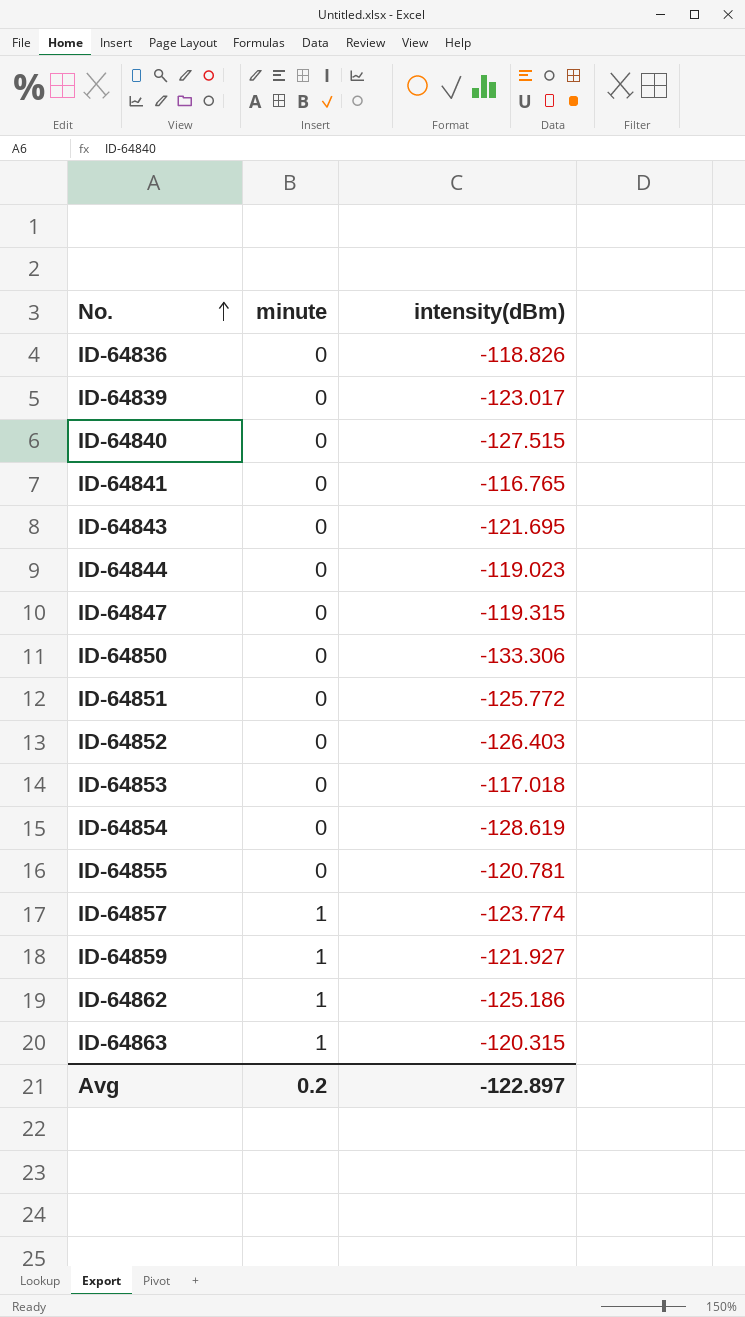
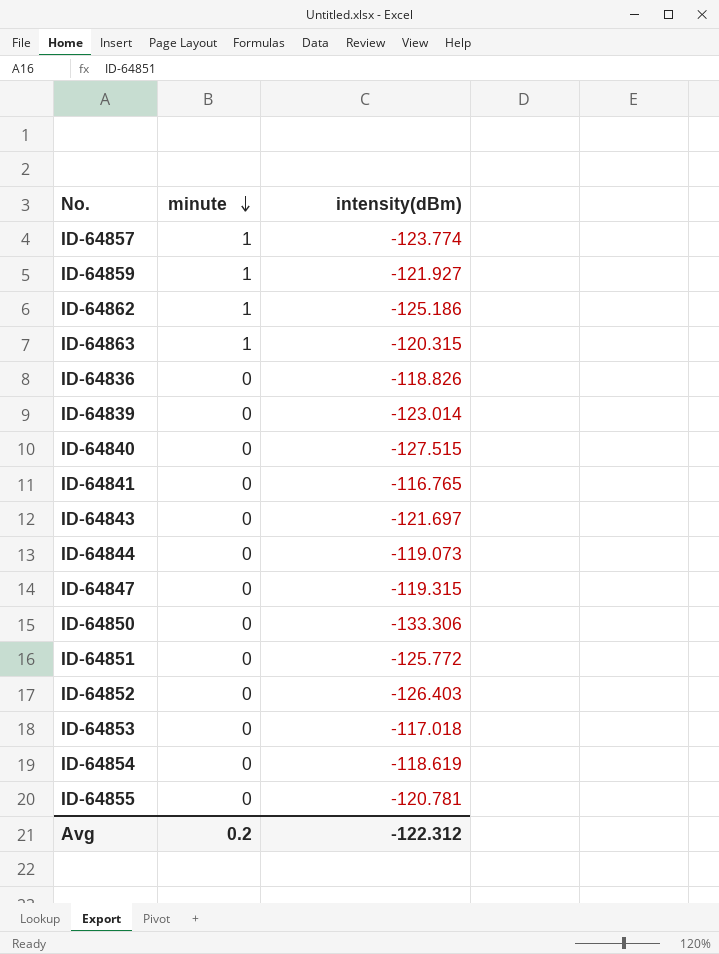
row order: No. ascending -> minute descending
ID-64839 | intensity(dBm): -123.017 -> -123.014
ID-64843 | intensity(dBm): -121.695 -> -121.697
ID-64844 | intensity(dBm): -119.023 -> -119.073
ID-64854 | intensity(dBm): -128.619 -> -118.619
Avg | intensity(dBm): -122.897 -> -122.312

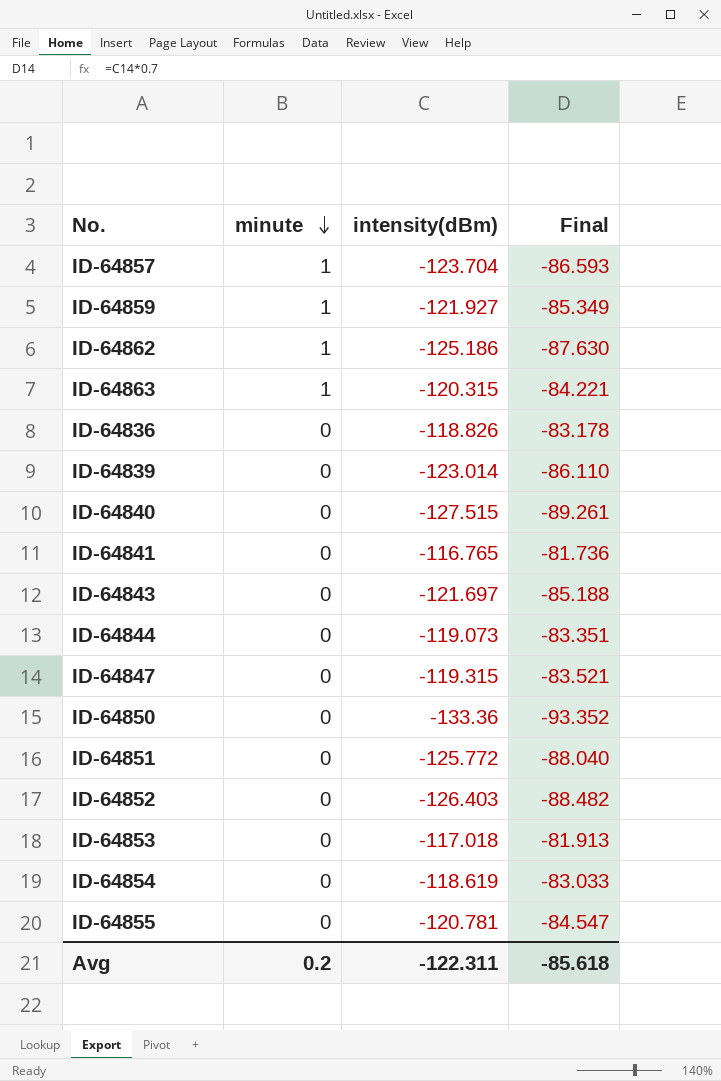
column Final | formula: none -> [intensity(dBm)] * 0.7
ID-64857 | intensity(dBm): -123.774 -> -123.704
ID-64850 | intensity(dBm): -133.306 -> -133.36
Avg | intensity(dBm): -122.312 -> -122.311

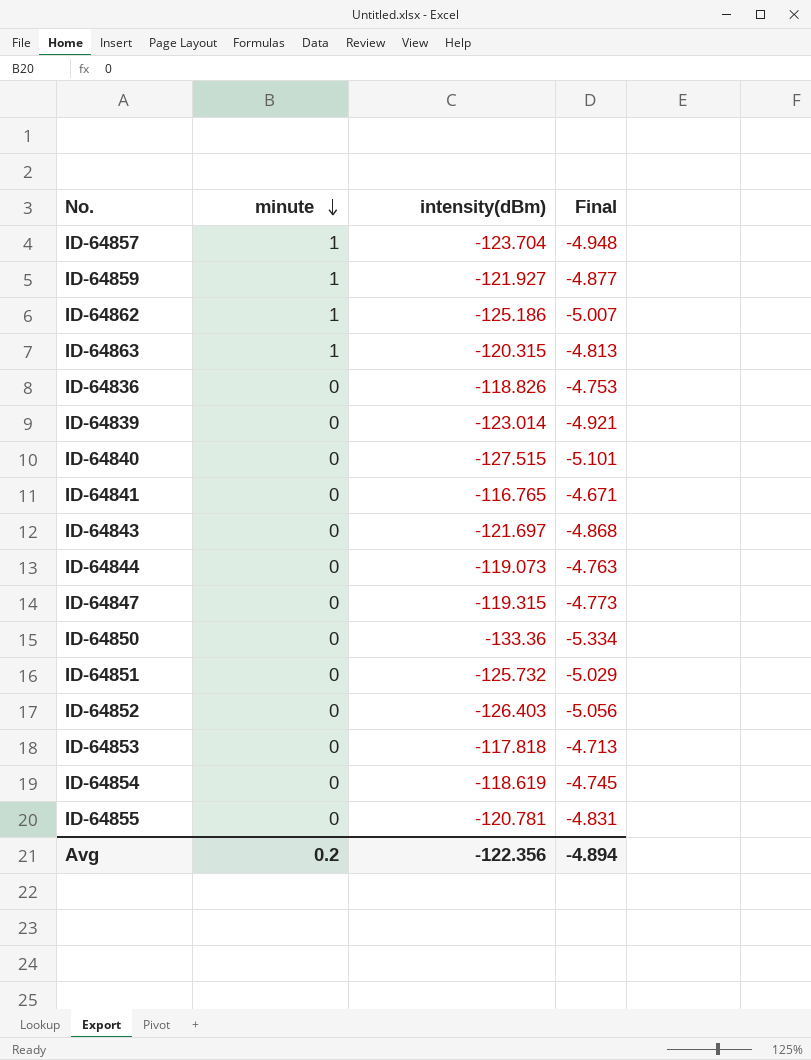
column Final | formula: [intensity(dBm)] * 0.7 -> [intensity(dBm)] * 0.04
ID-64851 | intensity(dBm): -125.772 -> -125.732
ID-64853 | intensity(dBm): -117.018 -> -117.818
Avg | intensity(dBm): -122.311 -> -122.356
Avg | Final: -85.618 -> -4.894

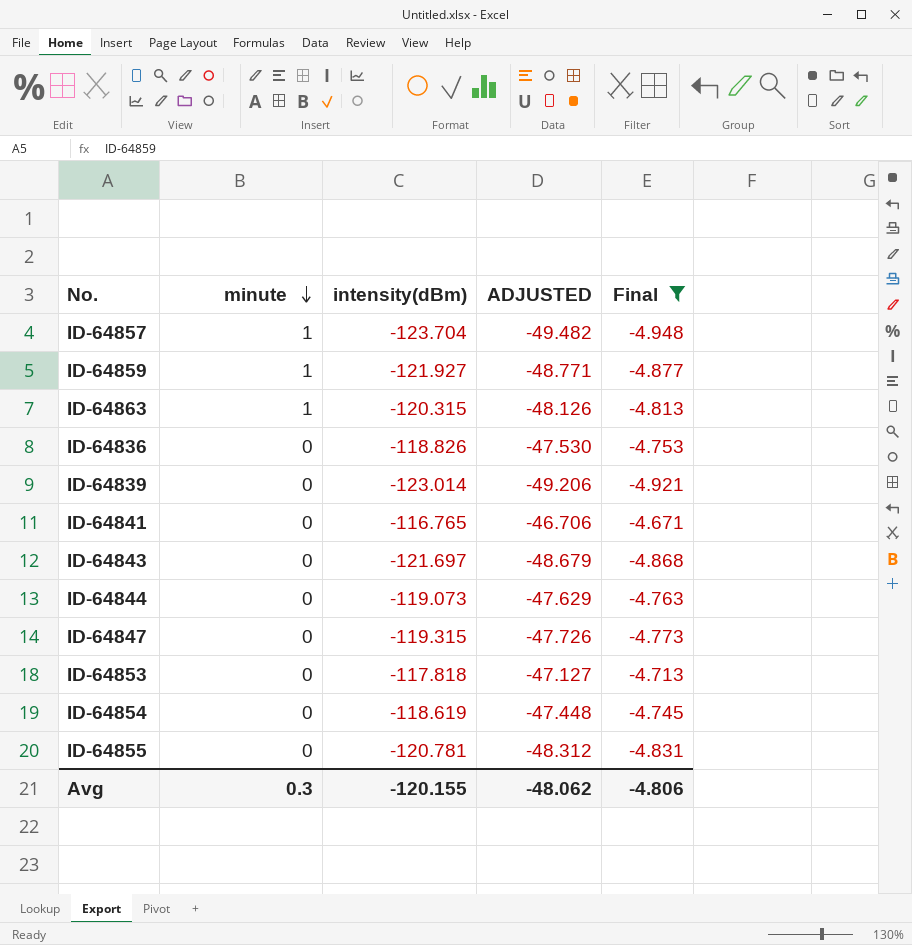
filter: none -> Final >= -4.948
column ADJUSTED | formula: none -> [intensity(dBm)] * 0.4
Avg | minute: 0.2 -> 0.3
Avg | intensity(dBm): -122.356 -> -120.155
Avg | Final: -4.894 -> -4.806

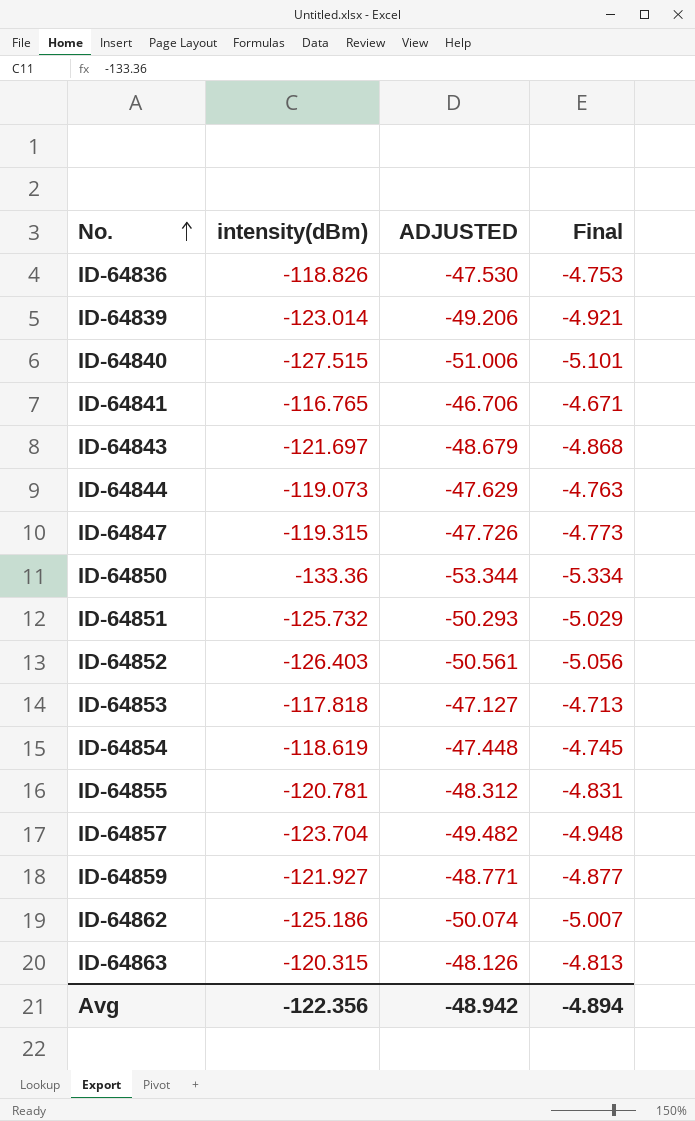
filter: Final >= -4.948 -> none
row order: minute descending -> No. ascending
column minute | position: 2 -> none
Avg | intensity(dBm): -120.155 -> -122.356
Avg | ADJUSTED: -48.062 -> -48.942
Avg | Final: -4.806 -> -4.894

